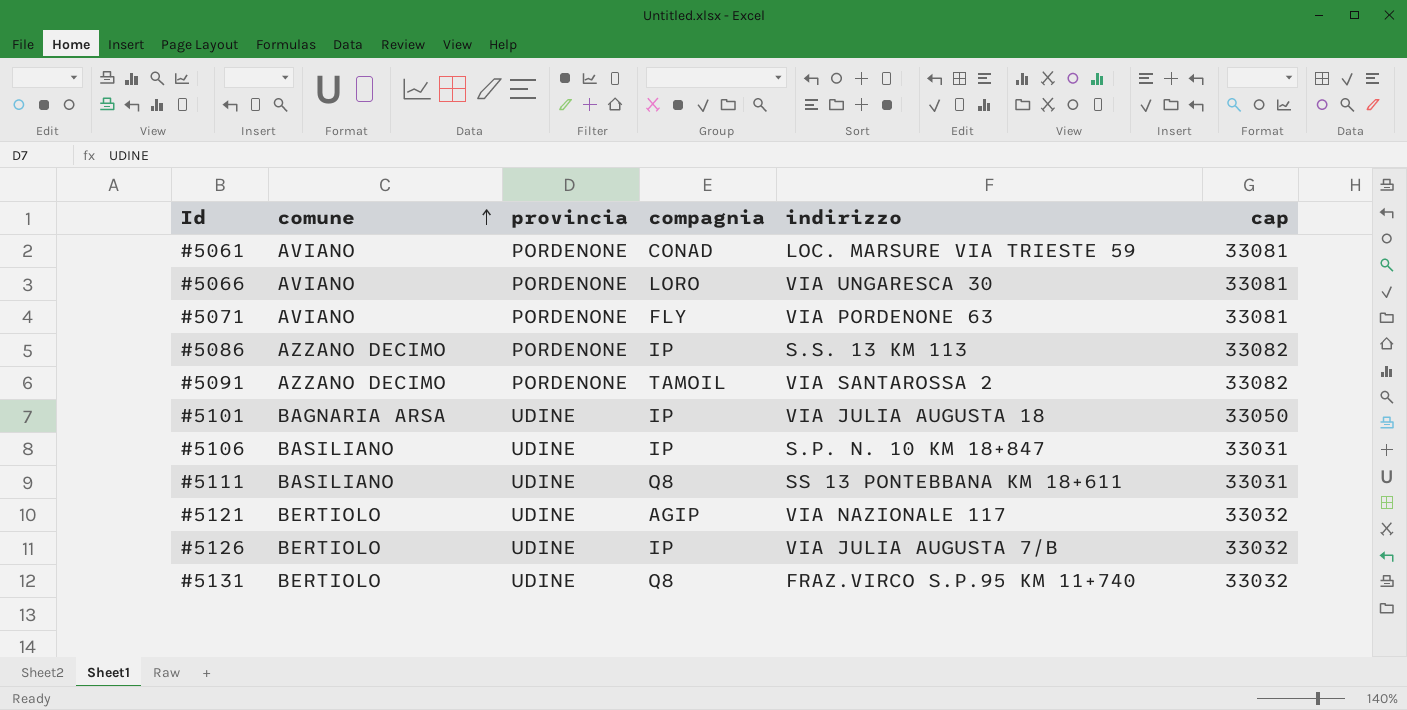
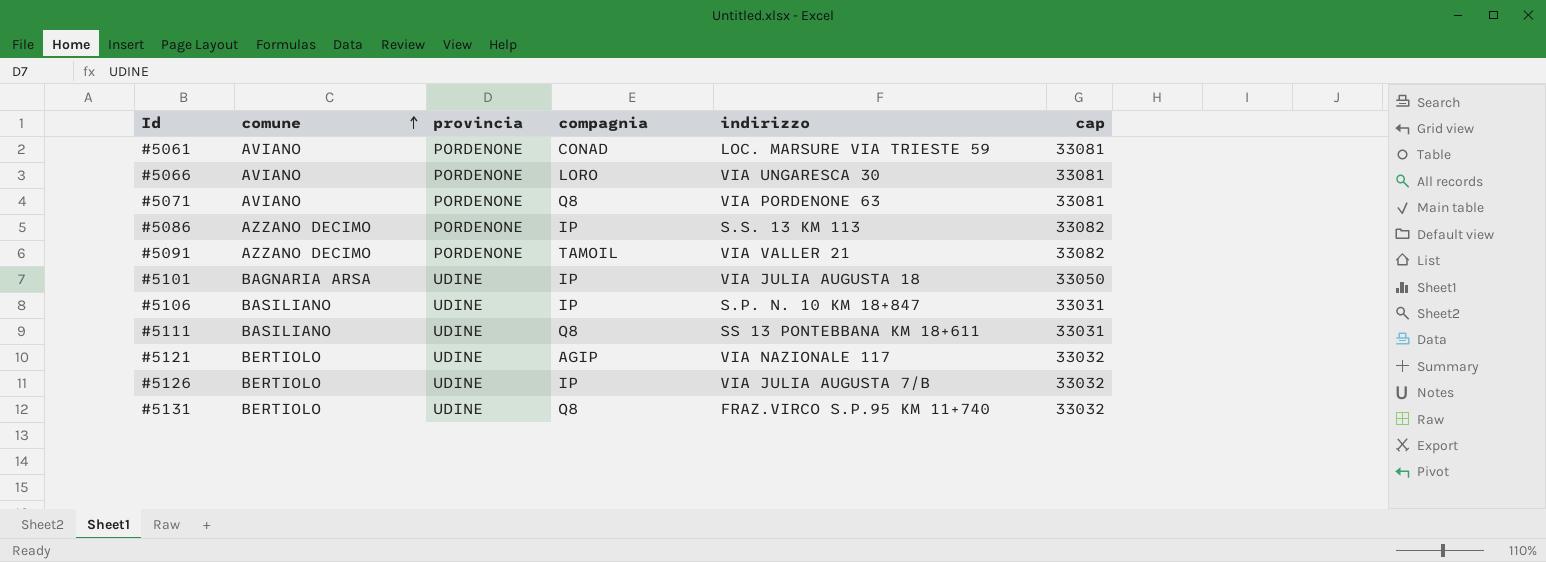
#5071 | compagnia: FLY -> Q8
#5091 | indirizzo: VIA SANTAROSSA 2 -> VIA VALLER 21

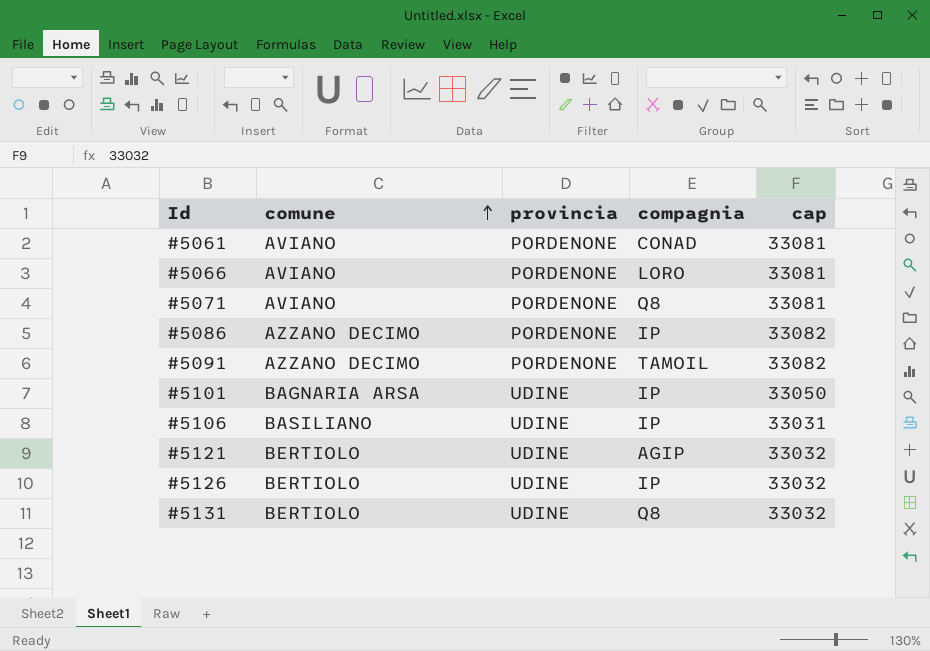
column indirizzo | position: 5 -> none
row #5111: BASILIANO | UDINE | Q8 | SS 13 PONTEBBANA KM 18+611 | 33031 -> none

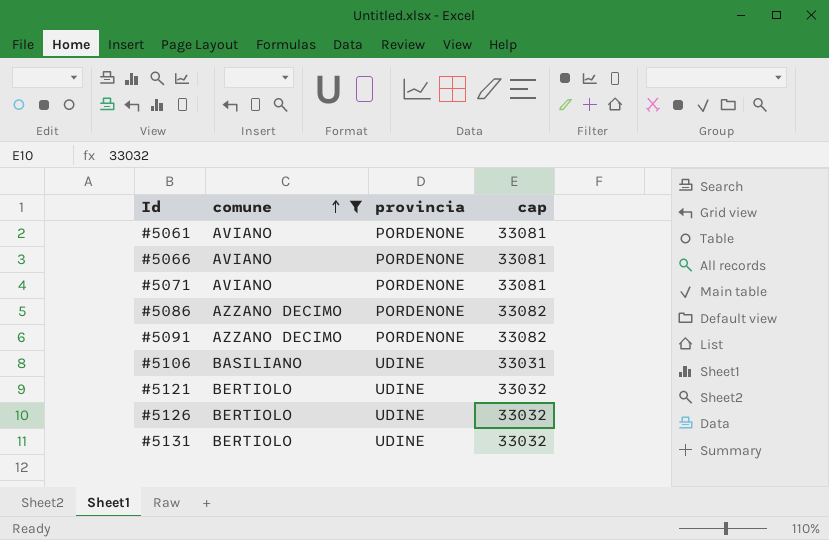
filter: none -> comune != BAGNARIA ARSA
column compagnia | position: 4 -> none

